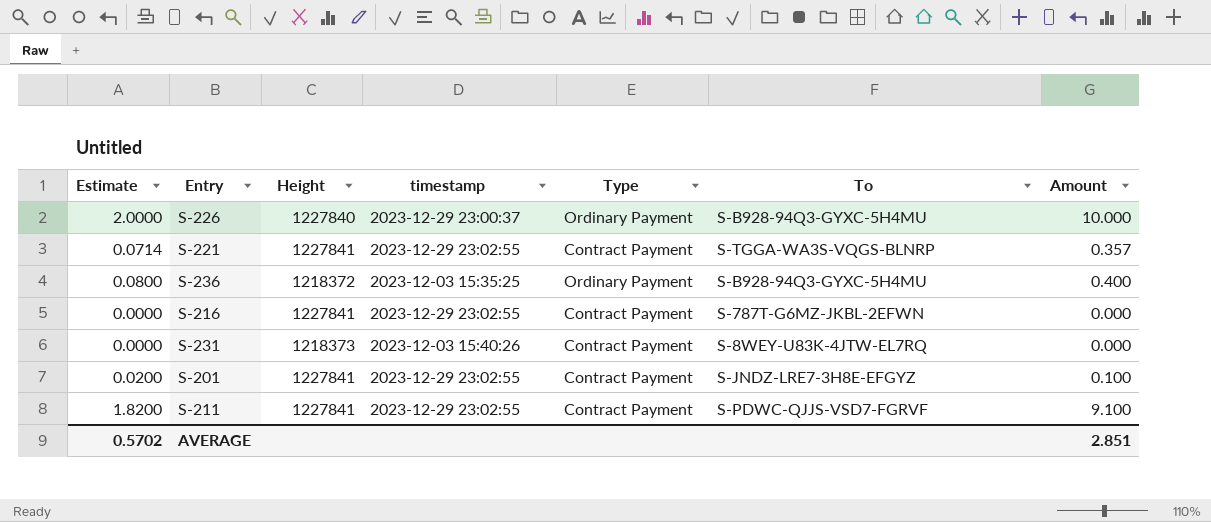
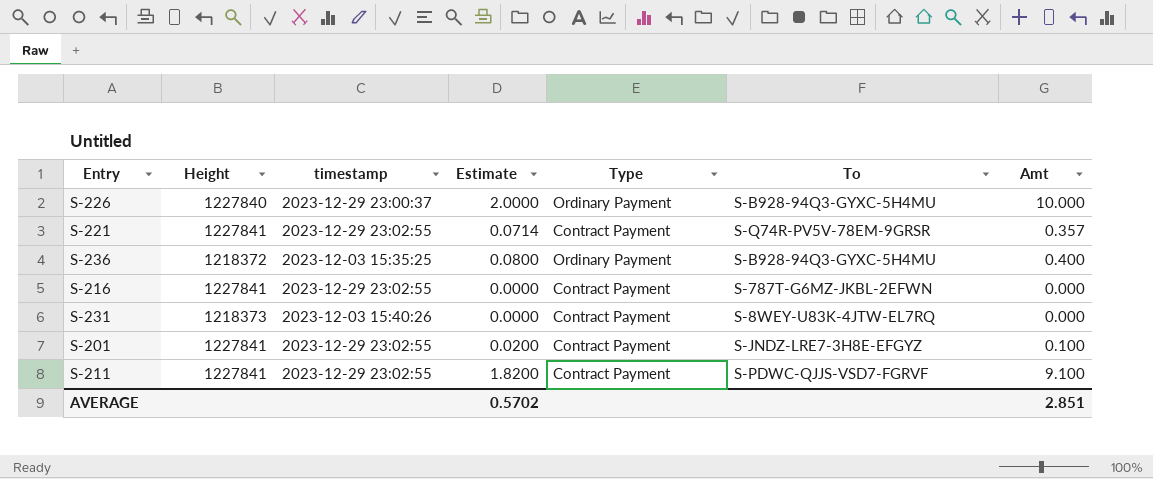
column Estimate | position: 1 -> 4
column name: Amount -> Amt
S-221 | To: S-TGGA-WA3S-VQGS-BLNRP -> S-Q74R-PV5V-78EM-9GRSR

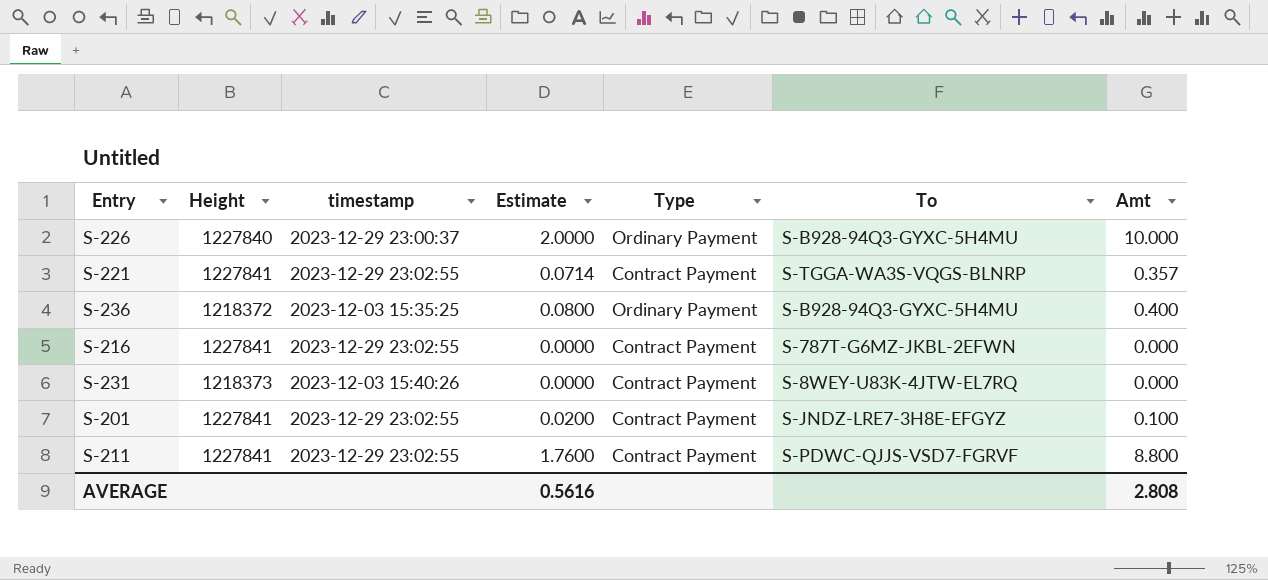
S-221 | To: S-Q74R-PV5V-78EM-9GRSR -> S-TGGA-WA3S-VQGS-BLNRP
S-211 | Estimate: 1.8200 -> 1.7600
S-211 | Amt: 9.100 -> 8.800
AVERAGE | Estimate: 0.5702 -> 0.5616
AVERAGE | Amt: 2.851 -> 2.808

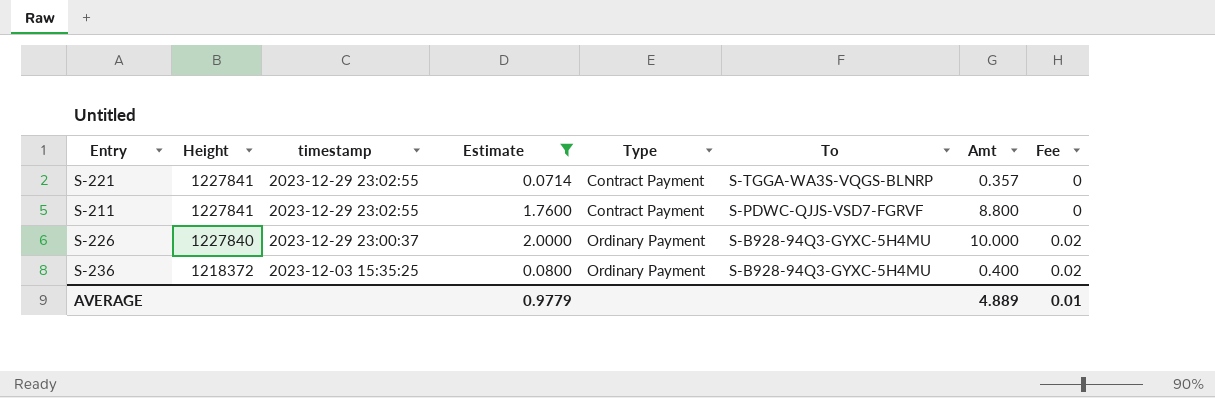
filter: none -> Estimate >= 0.0714
row order: none -> Height descending
column Fee | position: none -> 8
AVERAGE | Estimate: 0.5616 -> 0.9779
AVERAGE | Amt: 2.808 -> 4.889

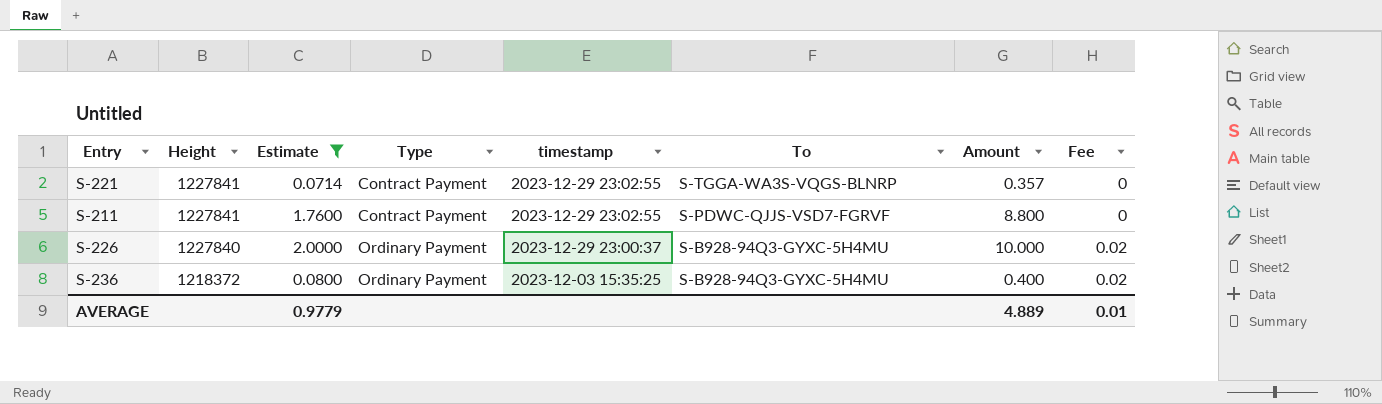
column timestamp | position: 3 -> 5
column name: Amt -> Amount

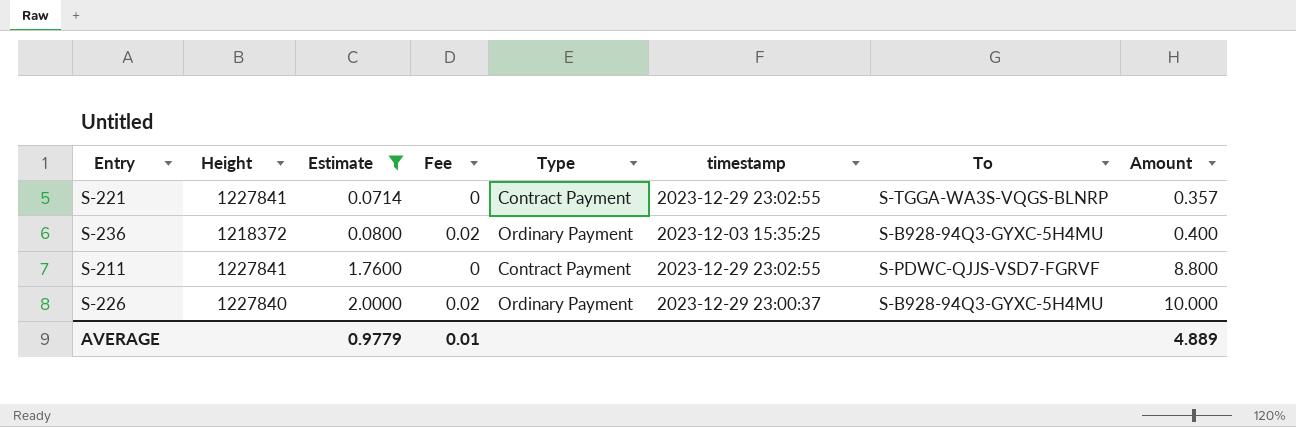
row order: Height descending -> Estimate ascending
column Fee | position: 8 -> 4

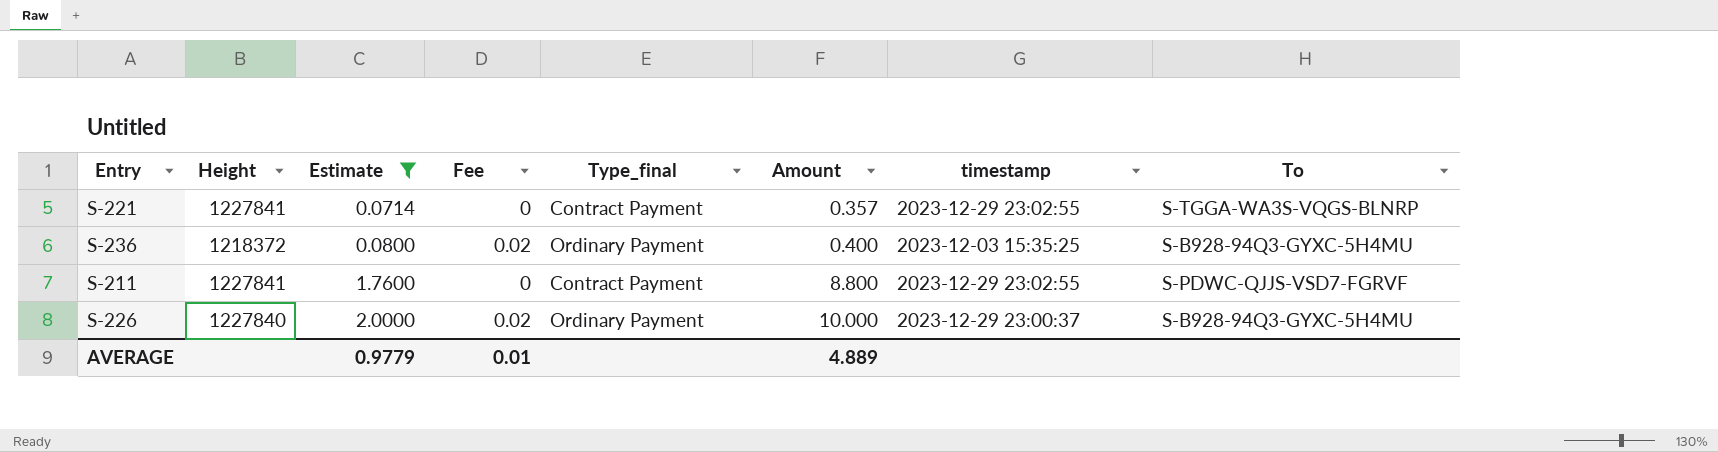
column name: Type -> Type_final
column Amount | position: 8 -> 6

